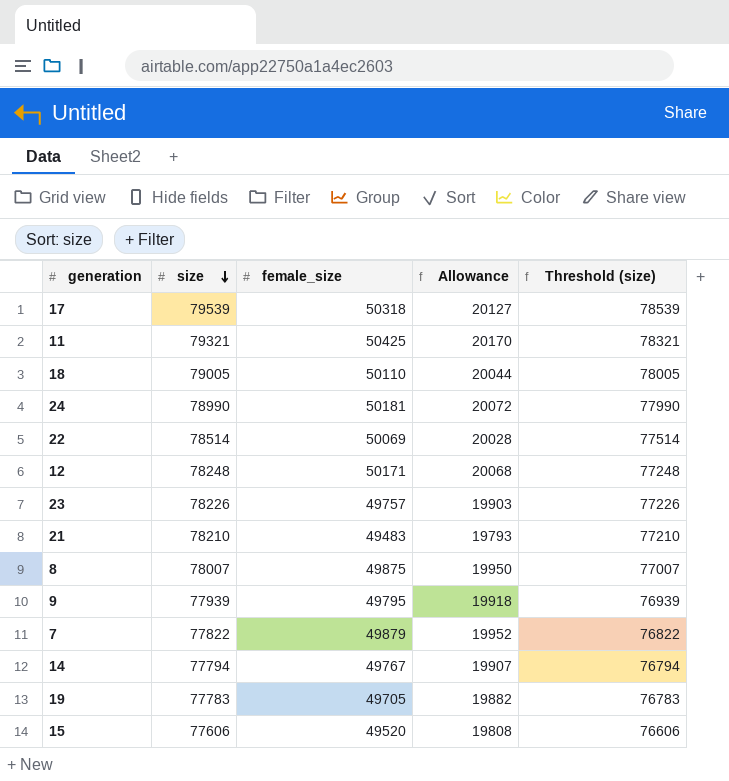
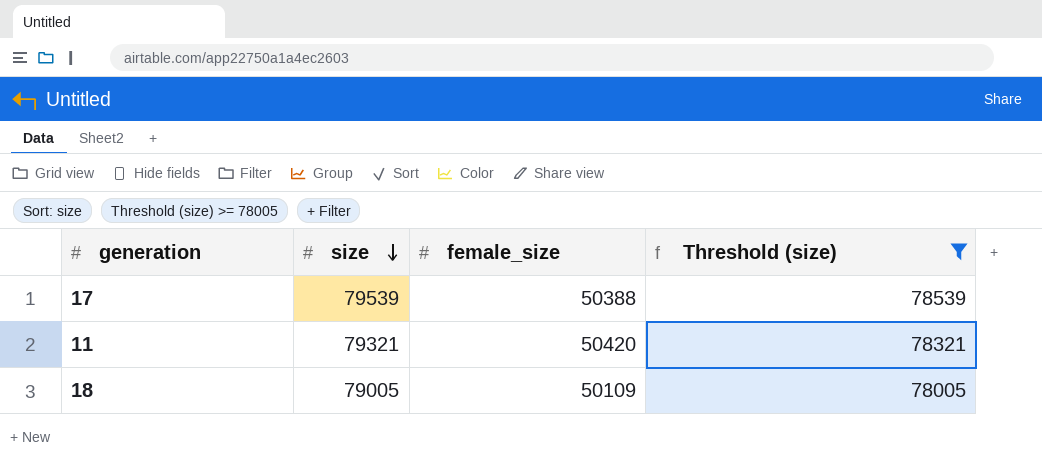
filter: none -> Threshold (size) >= 78005
column Allowance | formula: [female_size] * 0.4 -> none
17 | female_size: 50318 -> 50388
11 | female_size: 50425 -> 50420
18 | female_size: 50110 -> 50109

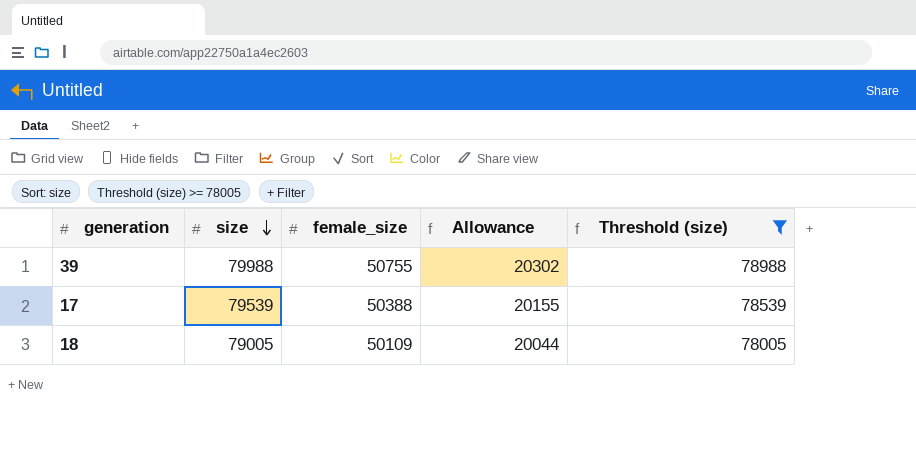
column Allowance | formula: none -> [female_size] * 0.4
row 11: 79321 | 50420 | 78321 -> none
row 39: none -> 79988 | 50755 | 20302 | 78988

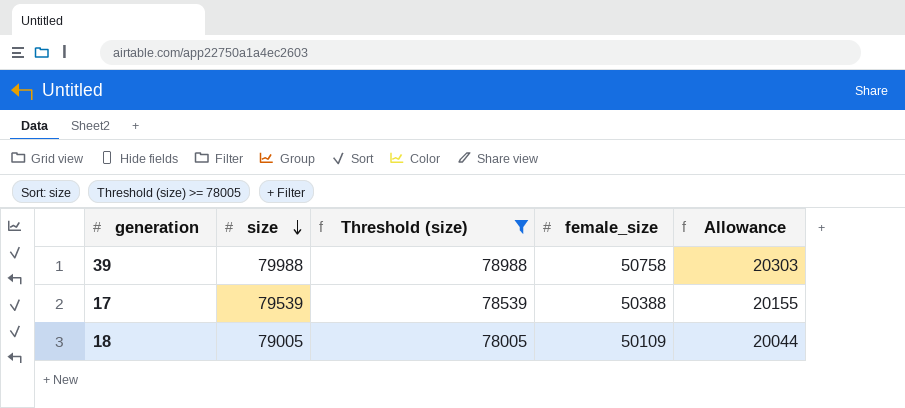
column Threshold (size) | position: 5 -> 3
39 | female_size: 50755 -> 50758
39 | Allowance: 20302 -> 20303

